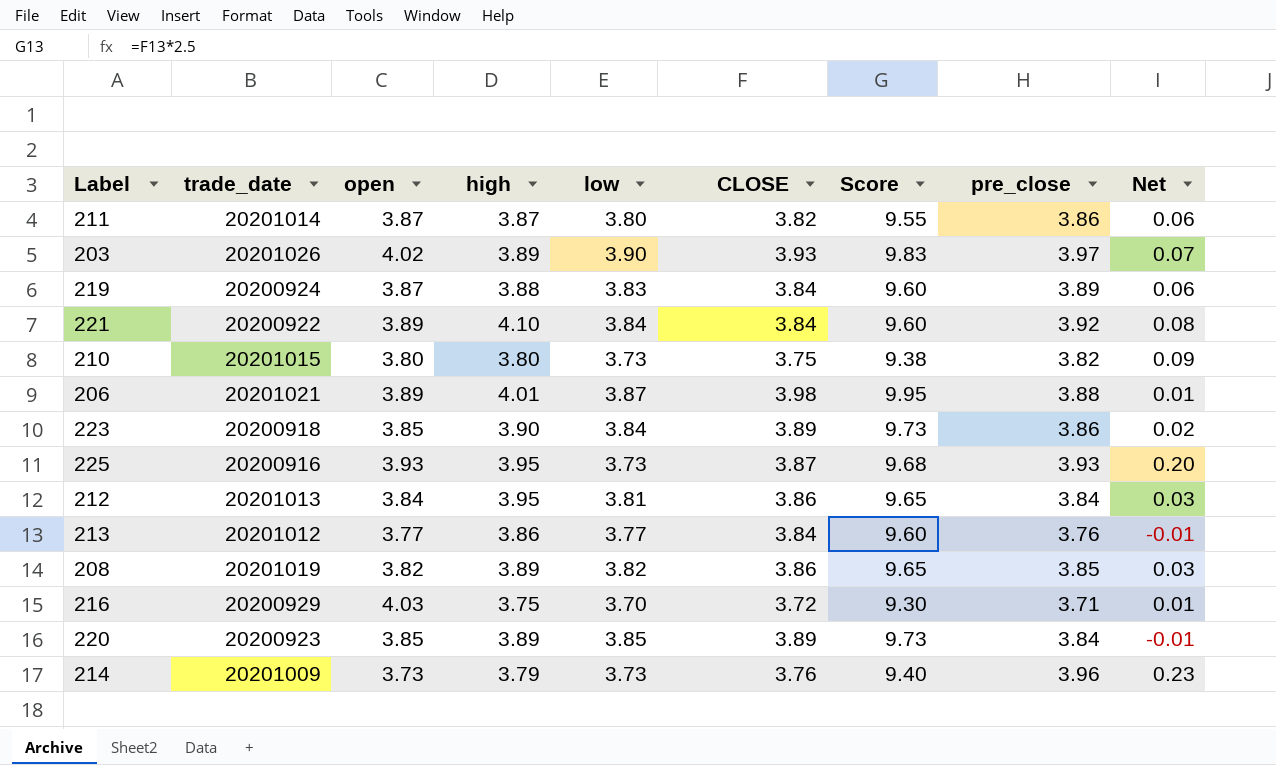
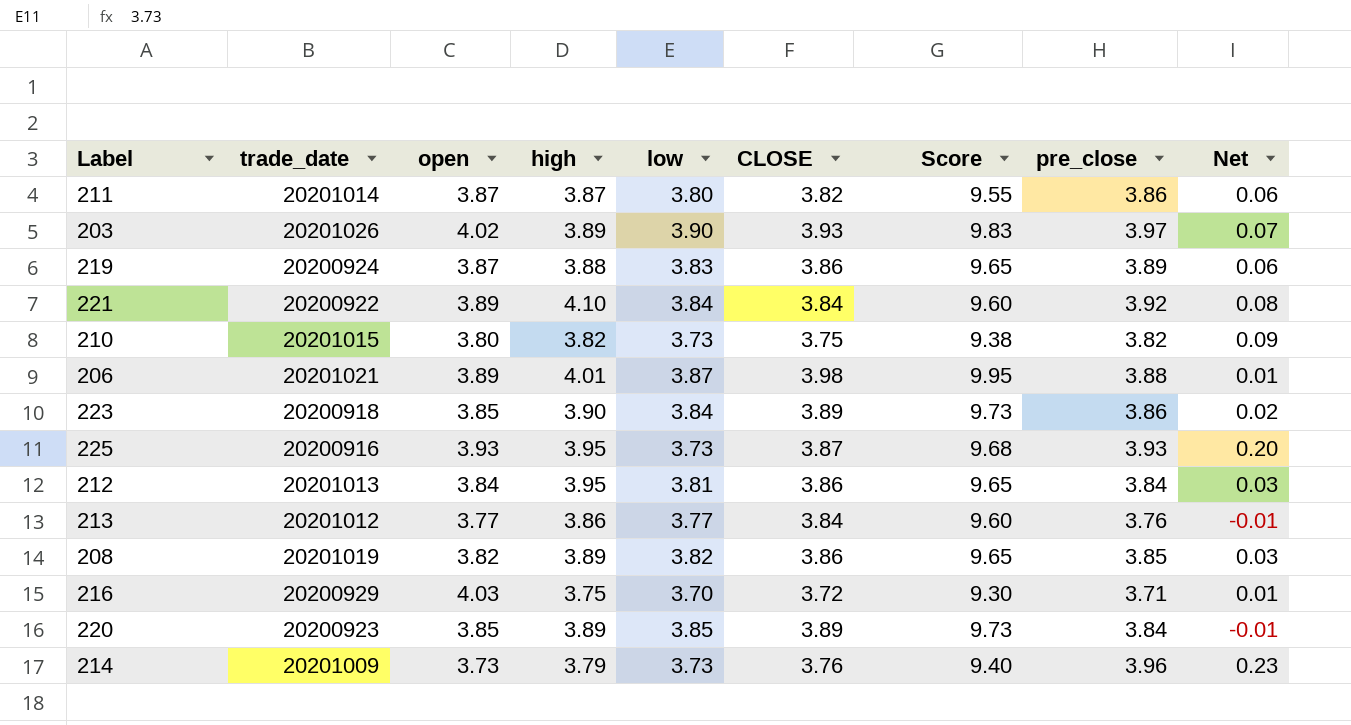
219 | CLOSE: 3.84 -> 3.86
219 | Score: 9.60 -> 9.65
210 | high: 3.80 -> 3.82

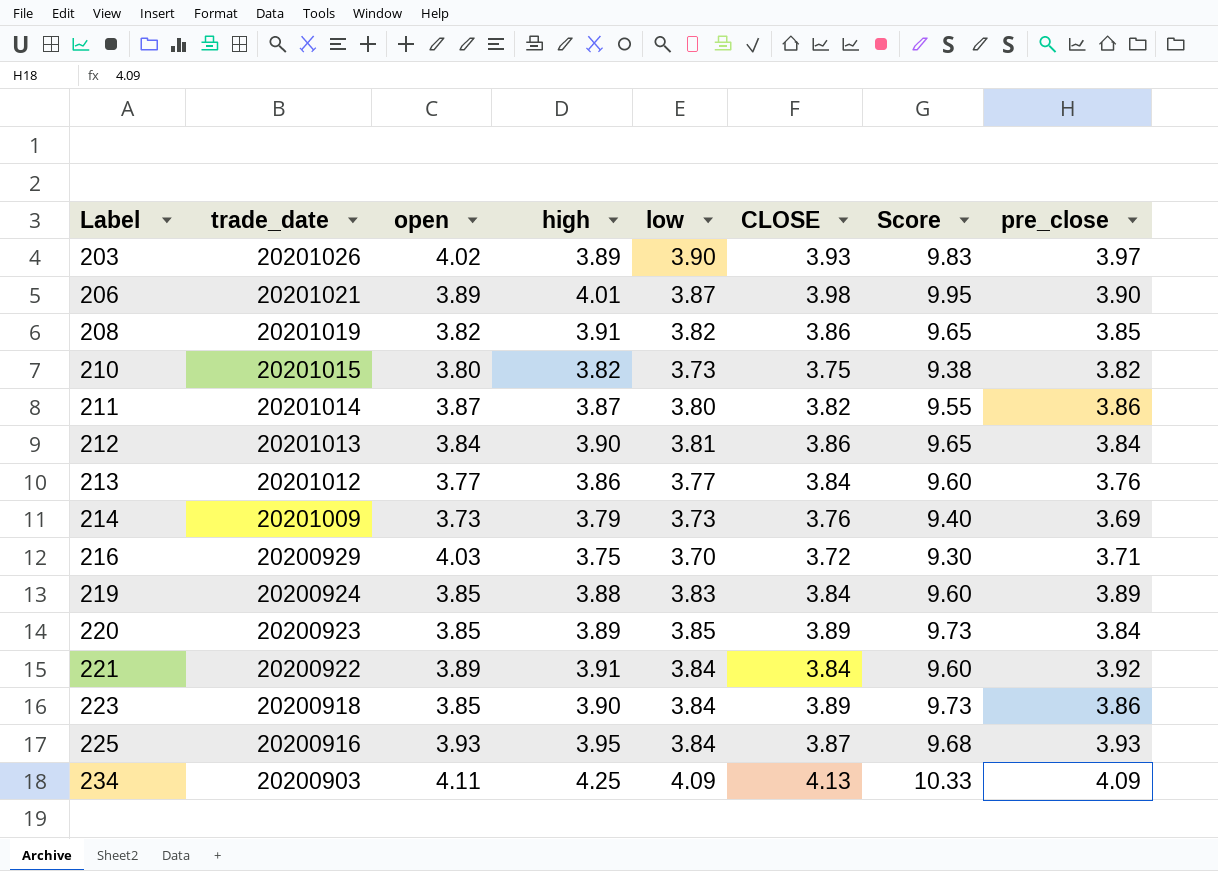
row order: none -> Label ascending
column Net | formula: [pre_close] - [low] -> none
206 | pre_close: 3.88 -> 3.90
208 | high: 3.89 -> 3.91
212 | high: 3.95 -> 3.90
214 | pre_close: 3.96 -> 3.69
219 | open: 3.87 -> 3.85
219 | CLOSE: 3.86 -> 3.84
219 | Score: 9.65 -> 9.60
221 | high: 4.10 -> 3.91
225 | low: 3.73 -> 3.84
row 234: none -> 20200903 | 4.11 | 4.25 | 4.09 | 4.13 | 10.33 | 4.09

